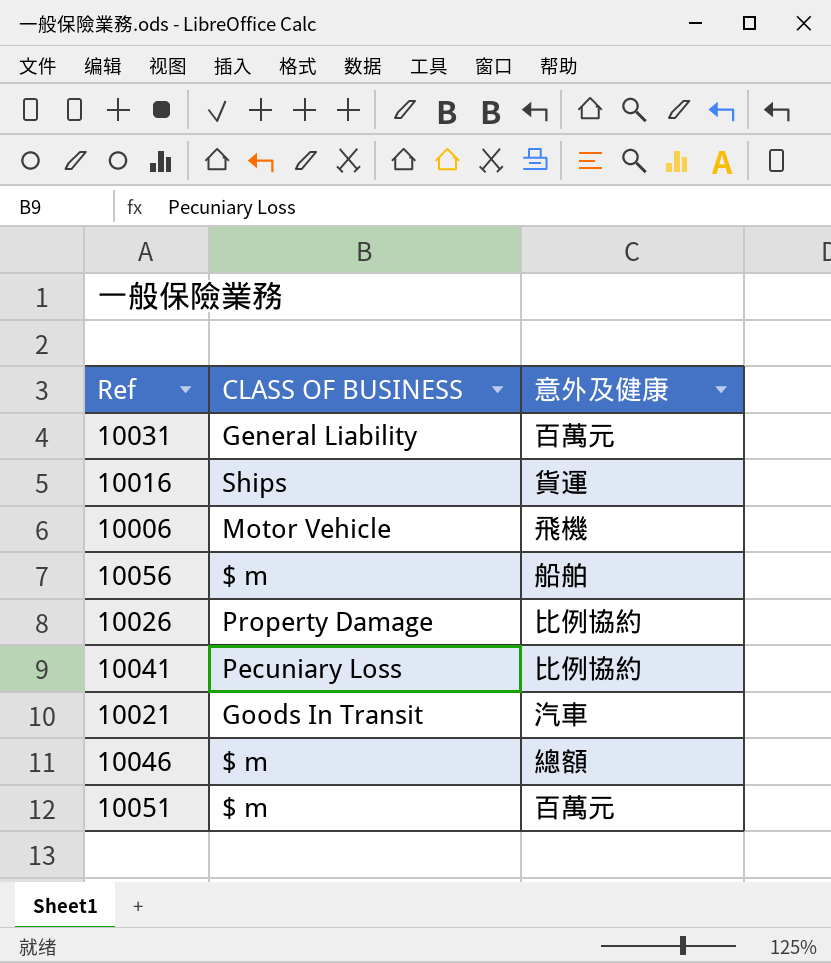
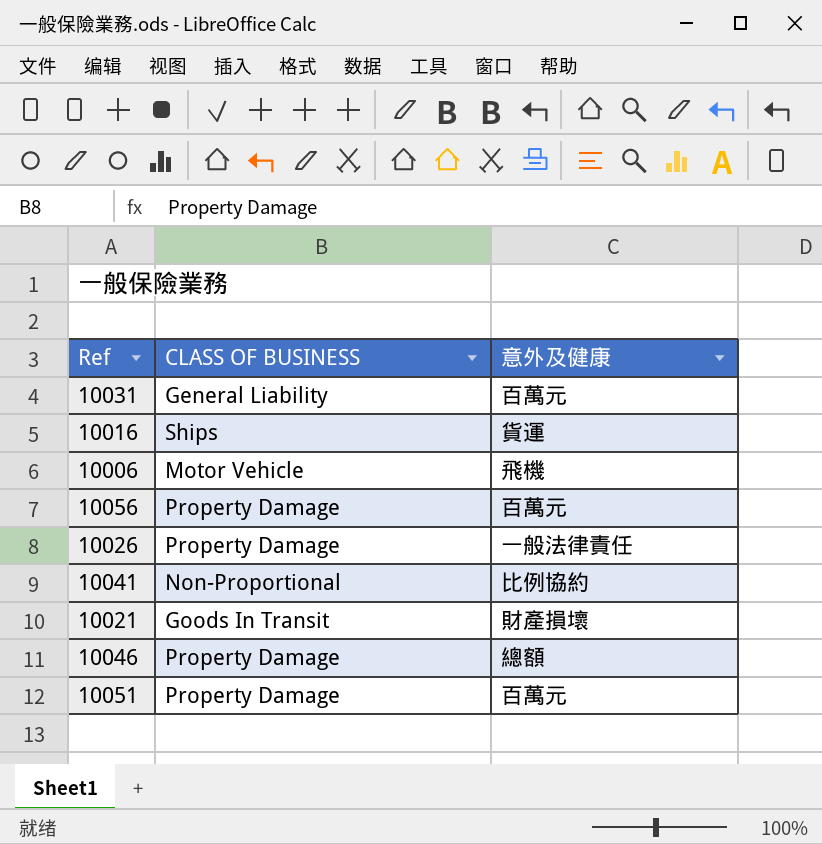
10056 | CLASS OF BUSINESS: $ m -> Property Damage
10056 | 意外及健康: 船舶 -> 百萬元
10026 | 意外及健康: 比例協約 -> 一般法律責任
10041 | CLASS OF BUSINESS: Pecuniary Loss -> Non-Proportional
10021 | 意外及健康: 汽車 -> 財產損壞
10046 | CLASS OF BUSINESS: $ m -> Property Damage
10051 | CLASS OF BUSINESS: $ m -> Property Damage

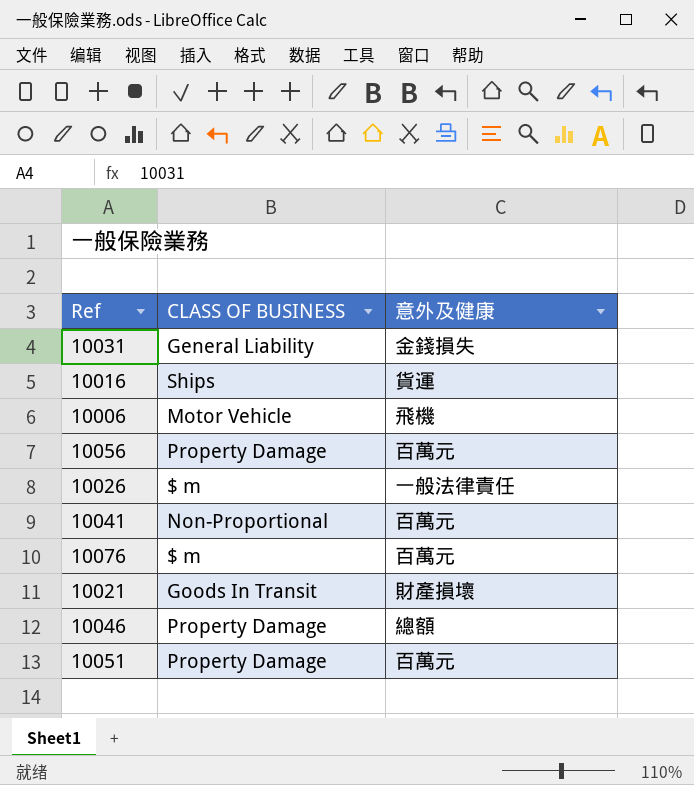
10031 | 意外及健康: 百萬元 -> 金錢損失
10026 | CLASS OF BUSINESS: Property Damage -> $ m
10041 | 意外及健康: 比例協約 -> 百萬元
row 10076: none -> $ m | 百萬元

